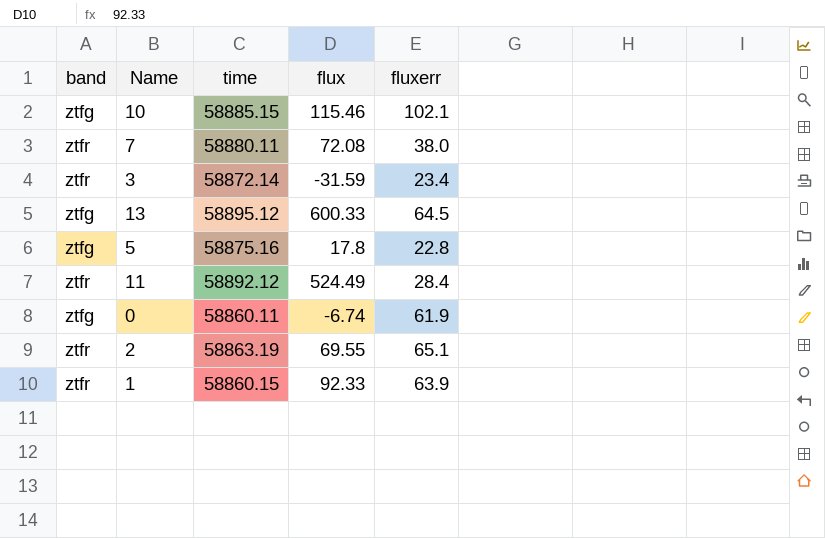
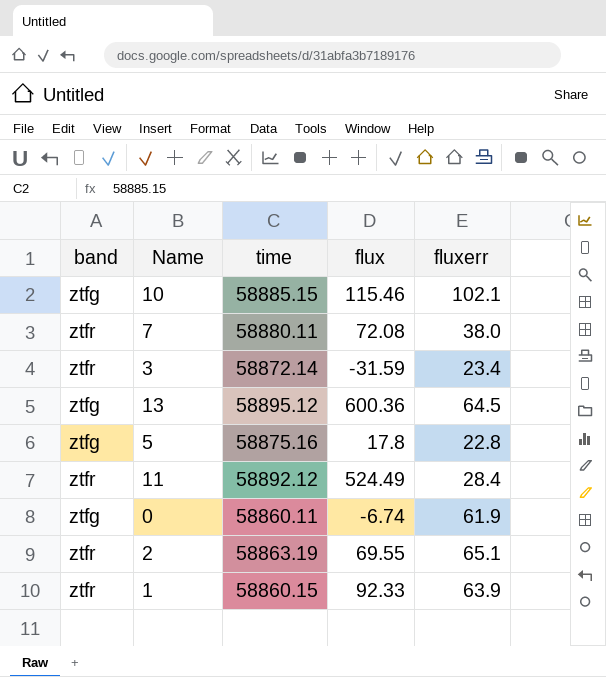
13 | flux: 600.33 -> 600.36

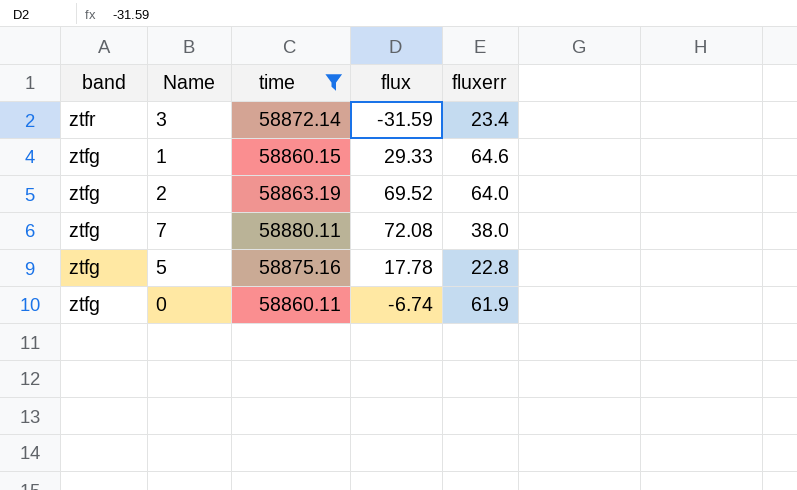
filter: none -> time <= 58880.11
row order: none -> band descending
1 | band: ztfr -> ztfg
1 | flux: 92.33 -> 29.33
1 | fluxerr: 63.9 -> 64.6
2 | band: ztfr -> ztfg
2 | flux: 69.55 -> 69.52
2 | fluxerr: 65.1 -> 64.0
7 | band: ztfr -> ztfg
5 | flux: 17.8 -> 17.78

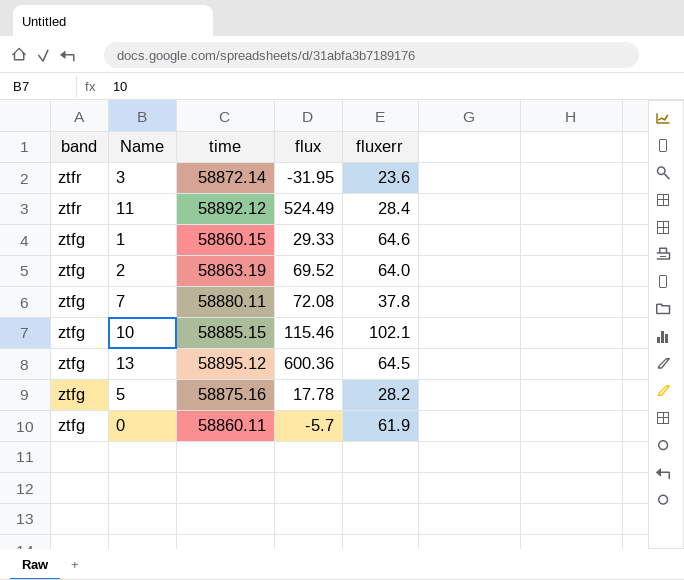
filter: time <= 58880.11 -> none
3 | flux: -31.59 -> -31.95
3 | fluxerr: 23.4 -> 23.6
7 | fluxerr: 38.0 -> 37.8
5 | fluxerr: 22.8 -> 28.2
0 | flux: -6.74 -> -5.7

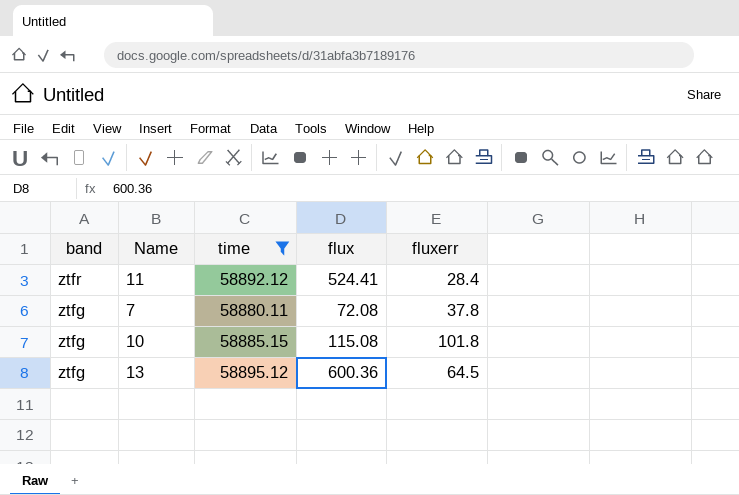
filter: none -> time >= 58880.11
11 | flux: 524.49 -> 524.41
10 | flux: 115.46 -> 115.08
10 | fluxerr: 102.1 -> 101.8

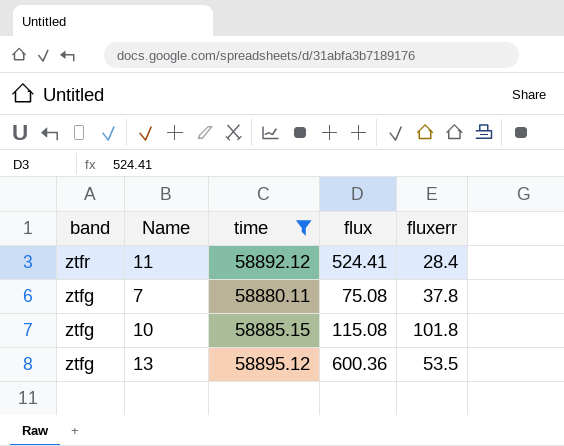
7 | flux: 72.08 -> 75.08
13 | fluxerr: 64.5 -> 53.5

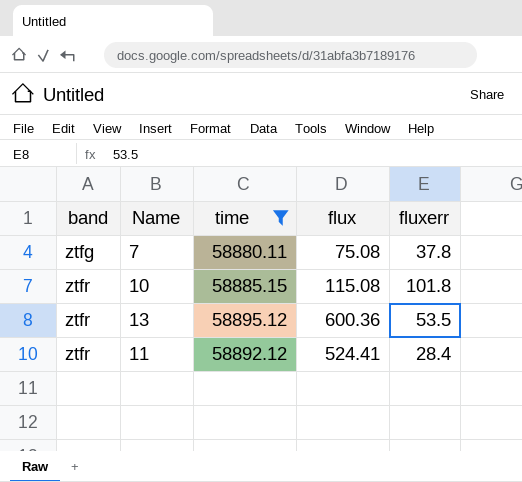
row order: band descending -> band ascending
10 | band: ztfg -> ztfr
13 | band: ztfg -> ztfr

